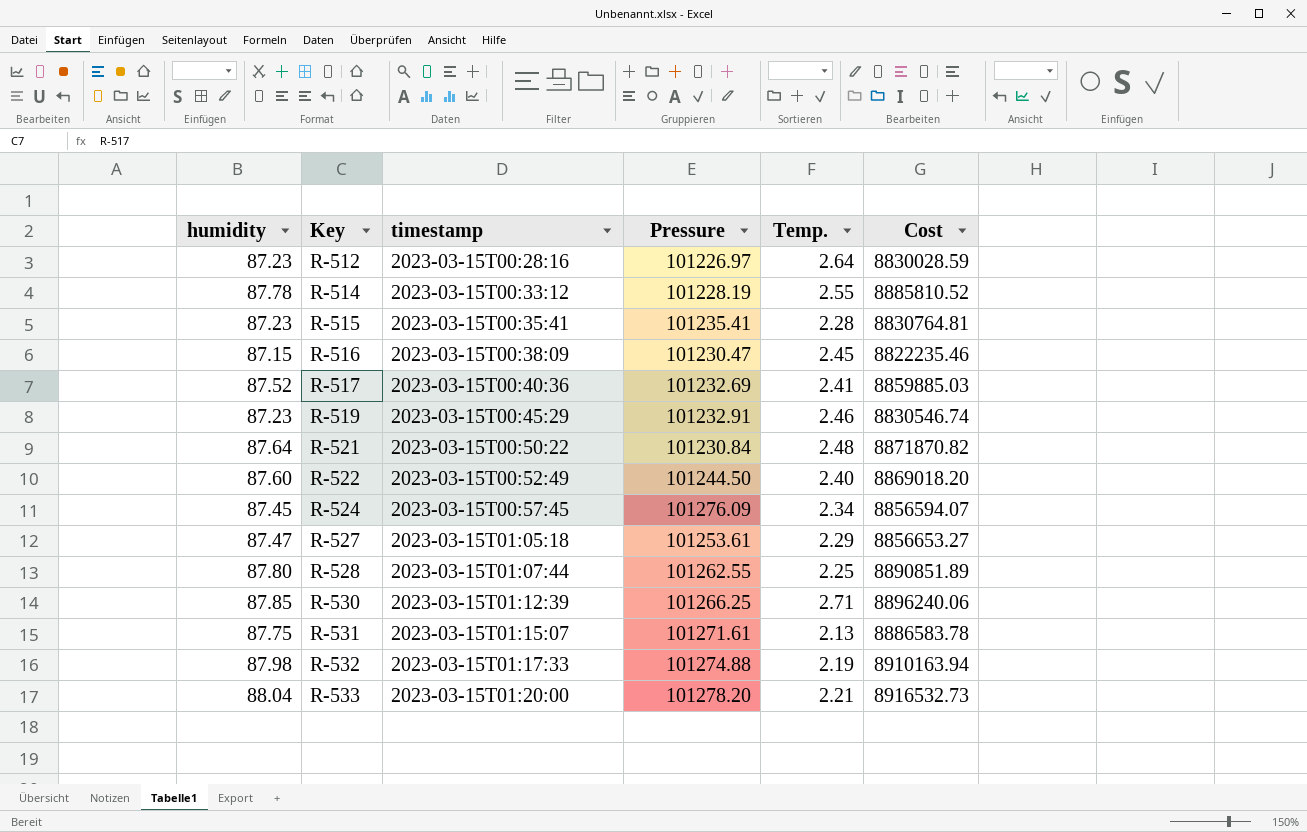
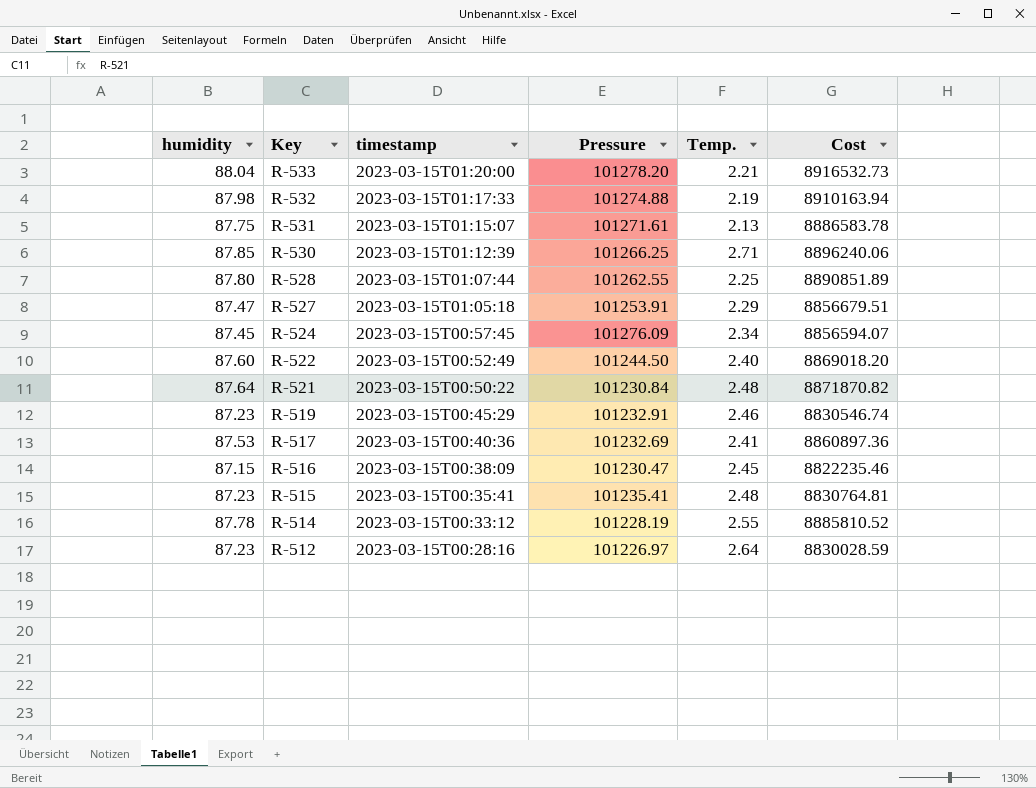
row order: Key ascending -> Key descending
R-527 | Pressure: 101253.61 -> 101253.91
R-527 | Cost: 8856653.27 -> 8856679.51
R-517 | humidity: 87.52 -> 87.53
R-517 | Cost: 8859885.03 -> 8860897.36
R-515 | Temp.: 2.28 -> 2.48

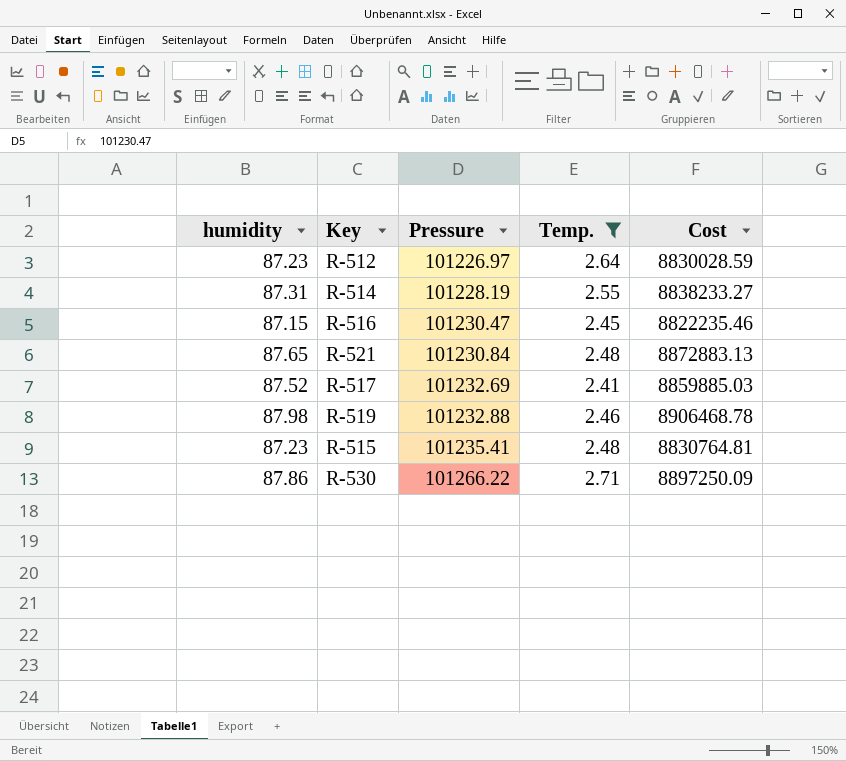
filter: none -> Temp. >= 2.41
row order: Key descending -> Pressure ascending
column timestamp | position: 3 -> none
R-514 | humidity: 87.78 -> 87.31
R-514 | Cost: 8885810.52 -> 8838233.27
R-521 | humidity: 87.64 -> 87.65
R-521 | Cost: 8871870.82 -> 8872883.13
R-517 | humidity: 87.53 -> 87.52
R-517 | Cost: 8860897.36 -> 8859885.03
R-519 | humidity: 87.23 -> 87.98
R-519 | Pressure: 101232.91 -> 101232.88
R-519 | Cost: 8830546.74 -> 8906468.78
R-530 | humidity: 87.85 -> 87.86
R-530 | Pressure: 101266.25 -> 101266.22
R-530 | Cost: 8896240.06 -> 8897250.09

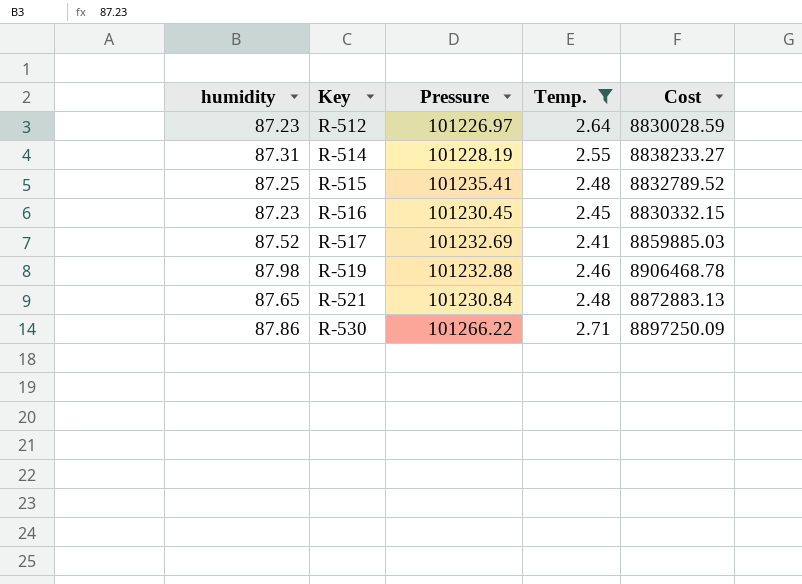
row order: Pressure ascending -> Key ascending
R-515 | humidity: 87.23 -> 87.25
R-515 | Cost: 8830764.81 -> 8832789.52
R-516 | humidity: 87.15 -> 87.23
R-516 | Pressure: 101230.47 -> 101230.45
R-516 | Cost: 8822235.46 -> 8830332.15

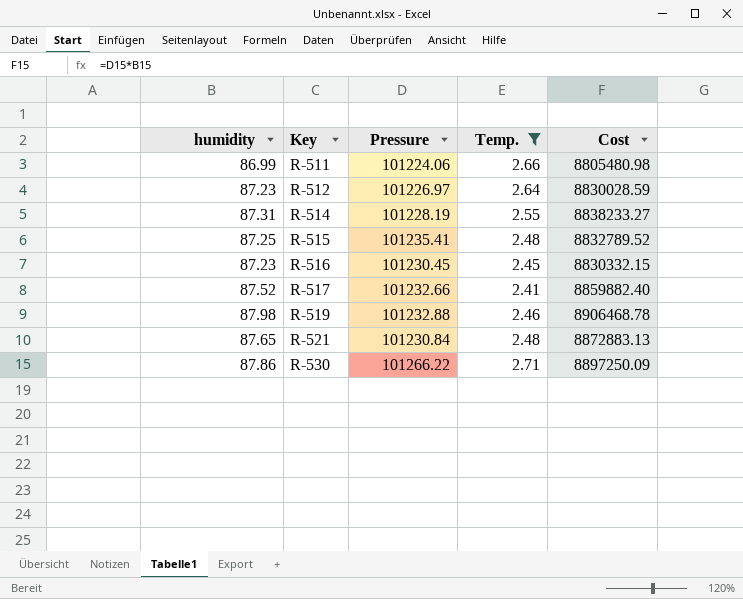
row R-511: none -> 86.99 | 101224.06 | 2.66 | 8805480.98
R-517 | Pressure: 101232.69 -> 101232.66
R-517 | Cost: 8859885.03 -> 8859882.40

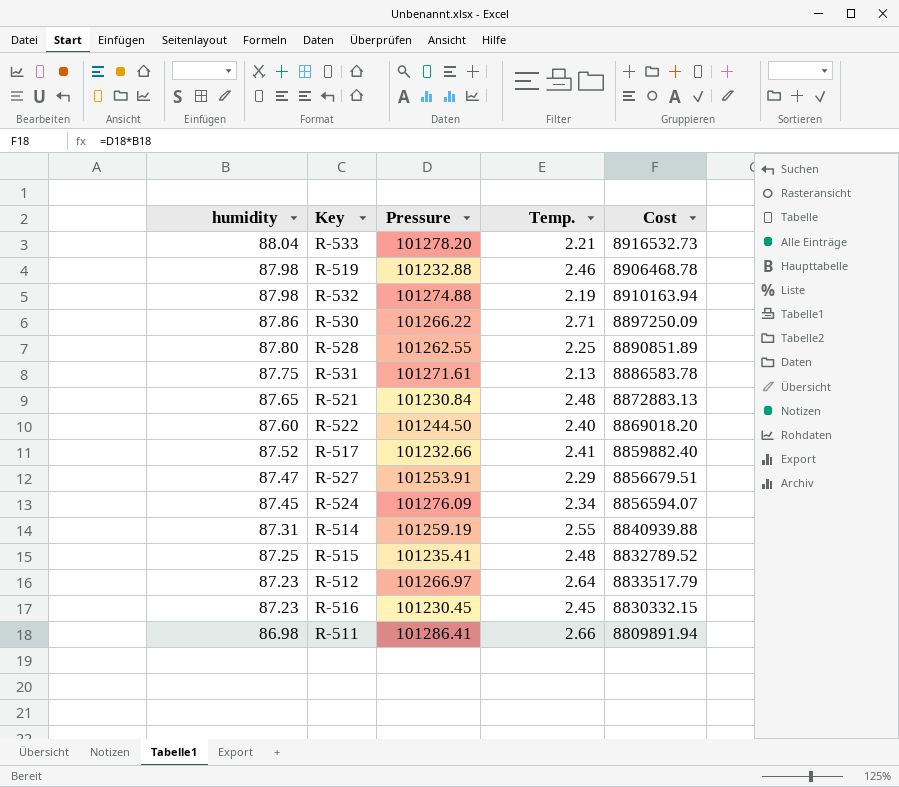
filter: Temp. >= 2.41 -> none
row order: Key ascending -> humidity descending
R-514 | Pressure: 101228.19 -> 101259.19
R-514 | Cost: 8838233.27 -> 8840939.88
R-512 | Pressure: 101226.97 -> 101266.97
R-512 | Cost: 8830028.59 -> 8833517.79
R-511 | humidity: 86.99 -> 86.98
R-511 | Pressure: 101224.06 -> 101286.41
R-511 | Cost: 8805480.98 -> 8809891.94

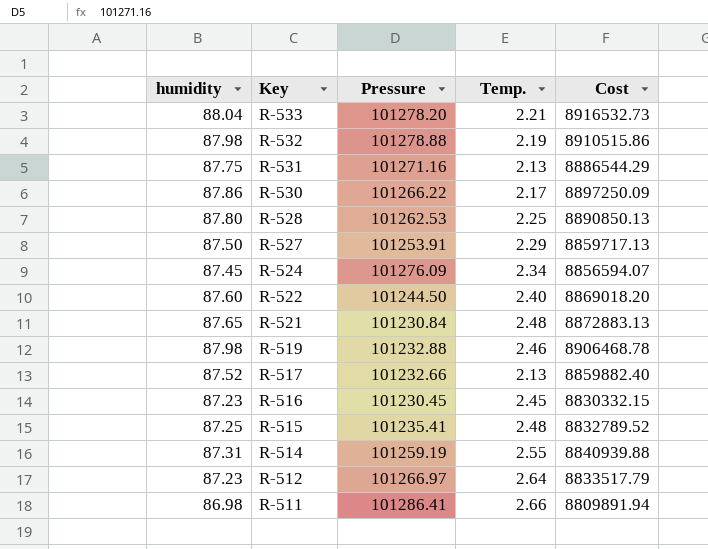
row order: humidity descending -> Key descending
R-532 | Pressure: 101274.88 -> 101278.88
R-532 | Cost: 8910163.94 -> 8910515.86
R-531 | Pressure: 101271.61 -> 101271.16
R-531 | Cost: 8886583.78 -> 8886544.29
R-530 | Temp.: 2.71 -> 2.17
R-528 | Pressure: 101262.55 -> 101262.53
R-528 | Cost: 8890851.89 -> 8890850.13
R-527 | humidity: 87.47 -> 87.50
R-527 | Cost: 8856679.51 -> 8859717.13
R-517 | Temp.: 2.41 -> 2.13

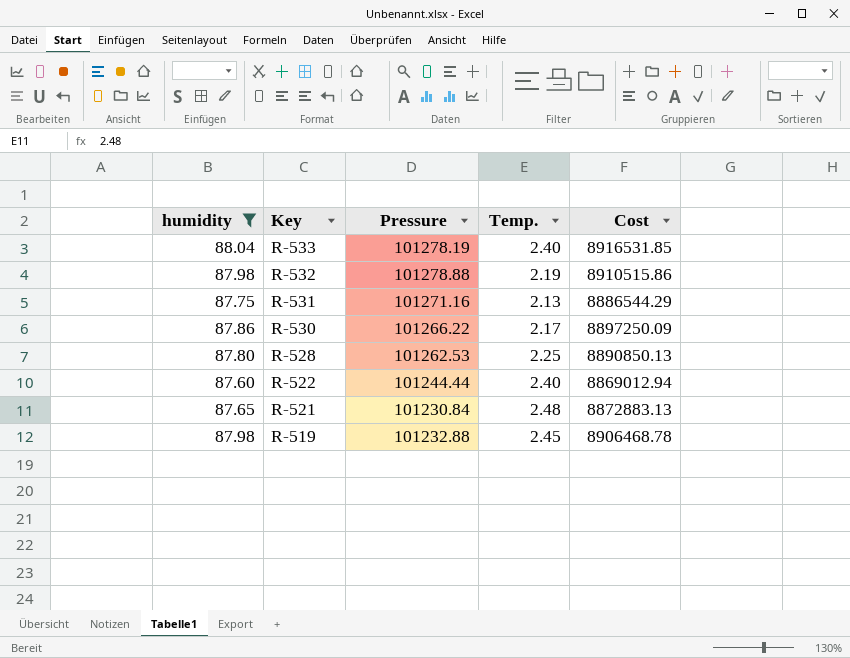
filter: none -> humidity >= 87.60
R-533 | Pressure: 101278.20 -> 101278.19
R-533 | Temp.: 2.21 -> 2.40
R-533 | Cost: 8916532.73 -> 8916531.85
R-522 | Pressure: 101244.50 -> 101244.44
R-522 | Cost: 8869018.20 -> 8869012.94
R-519 | Temp.: 2.46 -> 2.45

